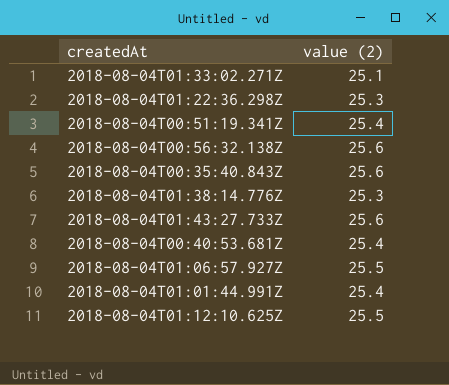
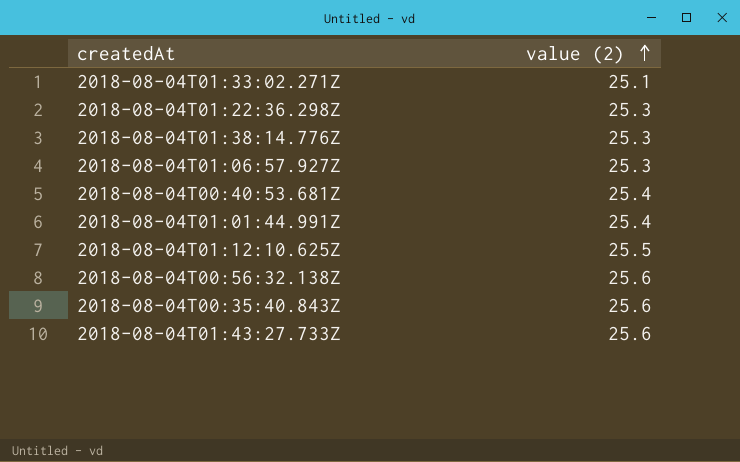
row order: none -> value (2) ascending
row 2018-08-04T00:51:19.341Z: 25.4 -> none
2018-08-04T01:06:57.927Z | value (2): 25.5 -> 25.3

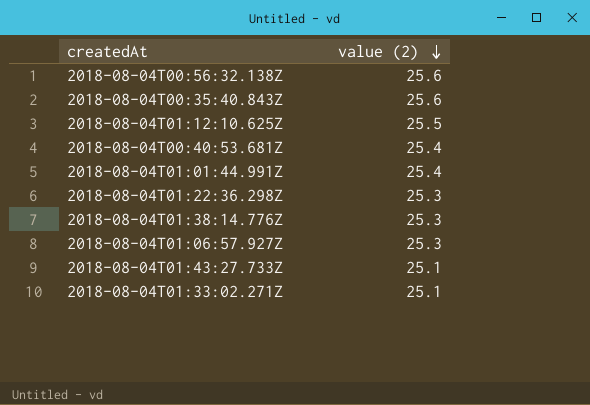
row order: value (2) ascending -> value (2) descending
2018-08-04T01:43:27.733Z | value (2): 25.6 -> 25.1

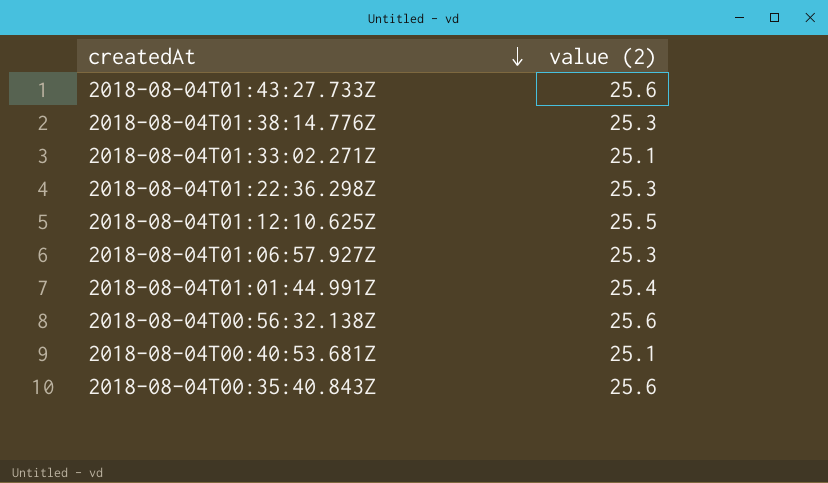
row order: value (2) descending -> createdAt descending
2018-08-04T01:43:27.733Z | value (2): 25.1 -> 25.6
2018-08-04T00:40:53.681Z | value (2): 25.4 -> 25.1

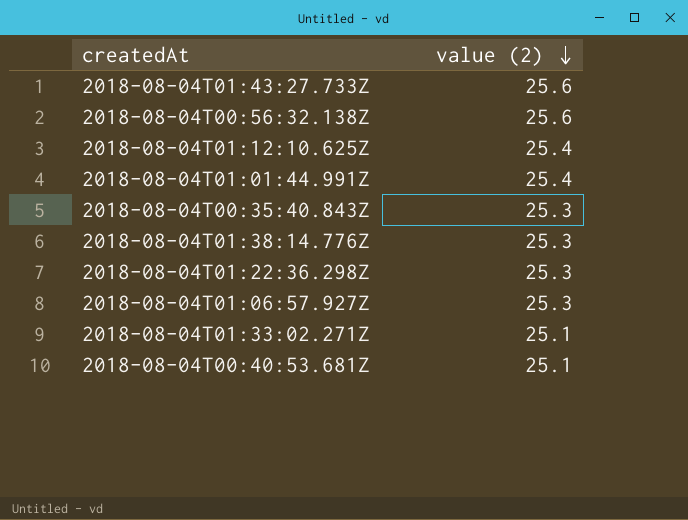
row order: createdAt descending -> value (2) descending
2018-08-04T01:12:10.625Z | value (2): 25.5 -> 25.4
2018-08-04T00:35:40.843Z | value (2): 25.6 -> 25.3

